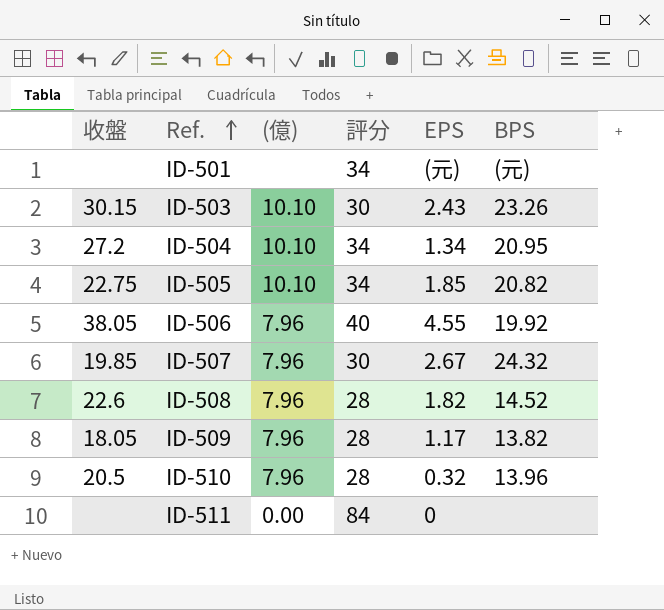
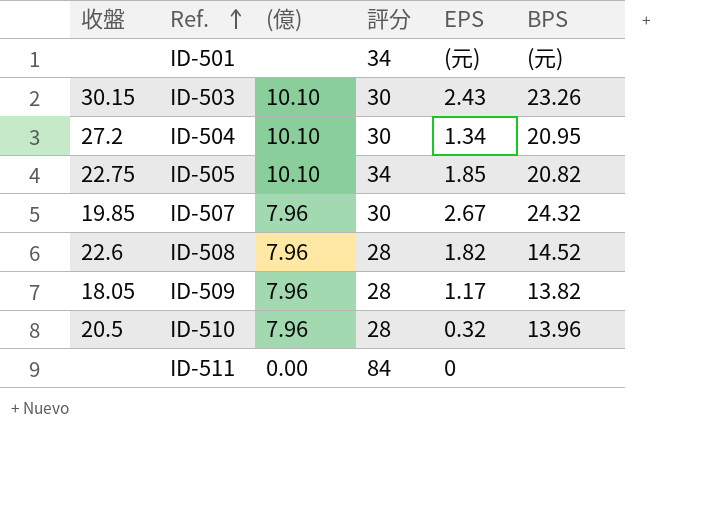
row ID-506: 38.05 | 7.96 | 40 | 4.55 | 19.92 -> none
ID-504 | 評分: 34 -> 30

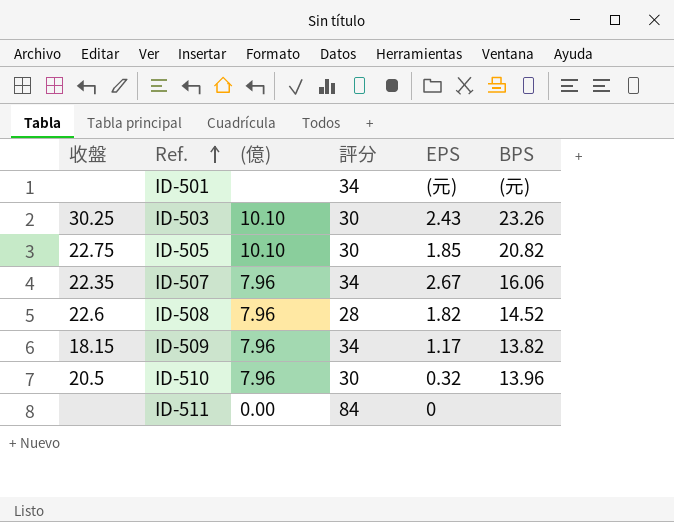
row ID-504: 27.2 | 10.10 | 30 | 1.34 | 20.95 -> none
ID-503 | 收盤: 30.15 -> 30.25
ID-505 | 評分: 34 -> 30
ID-507 | 收盤: 19.85 -> 22.35
ID-507 | 評分: 30 -> 34
ID-507 | BPS: 24.32 -> 16.06
ID-509 | 收盤: 18.05 -> 18.15
ID-509 | 評分: 28 -> 34
ID-510 | 評分: 28 -> 30

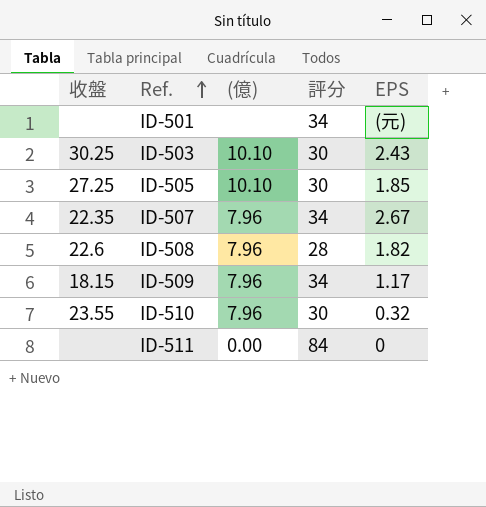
column BPS | position: 6 -> none
ID-505 | 收盤: 22.75 -> 27.25
ID-510 | 收盤: 20.5 -> 23.55

